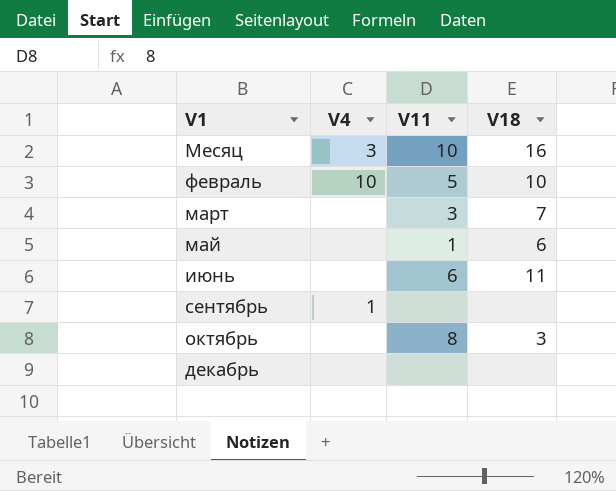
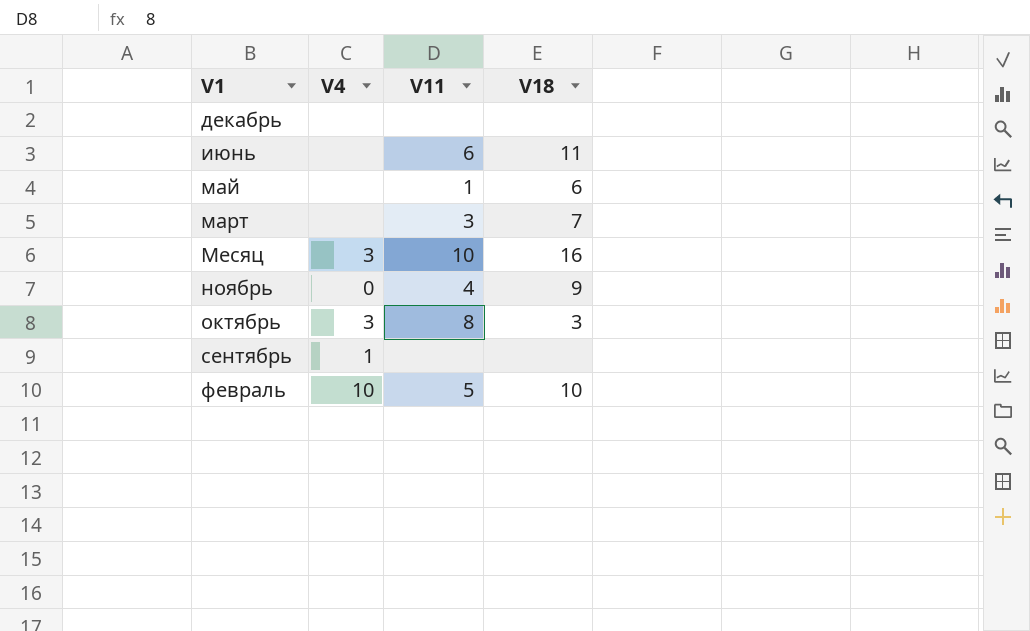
row order: none -> V1 ascending
row ноябрь: none -> 0 | 4 | 9
октябрь | V4: none -> 3

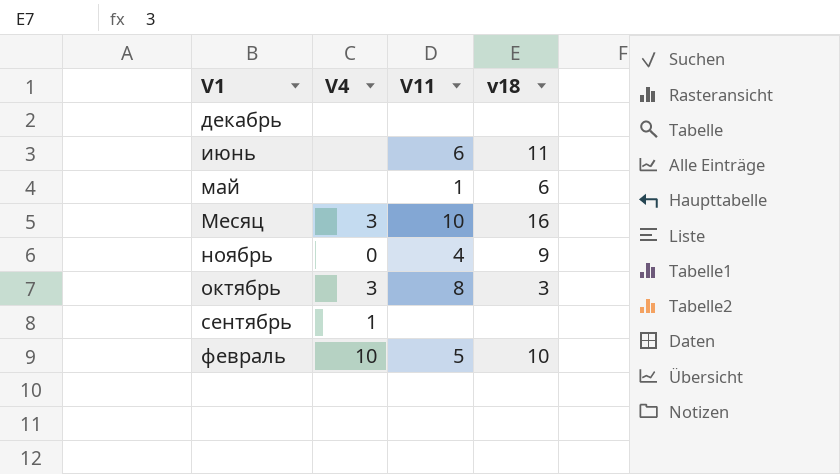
column name: V18 -> v18
row март: none | 3 | 7 -> none

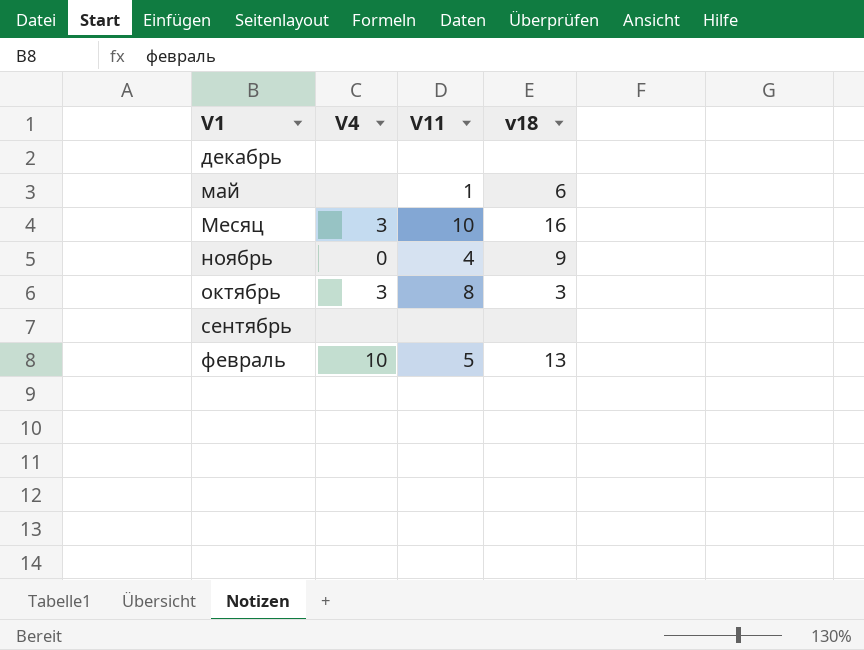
row июнь: none | 6 | 11 -> none
сентябрь | V4: 1 -> none
февраль | v18: 10 -> 13

